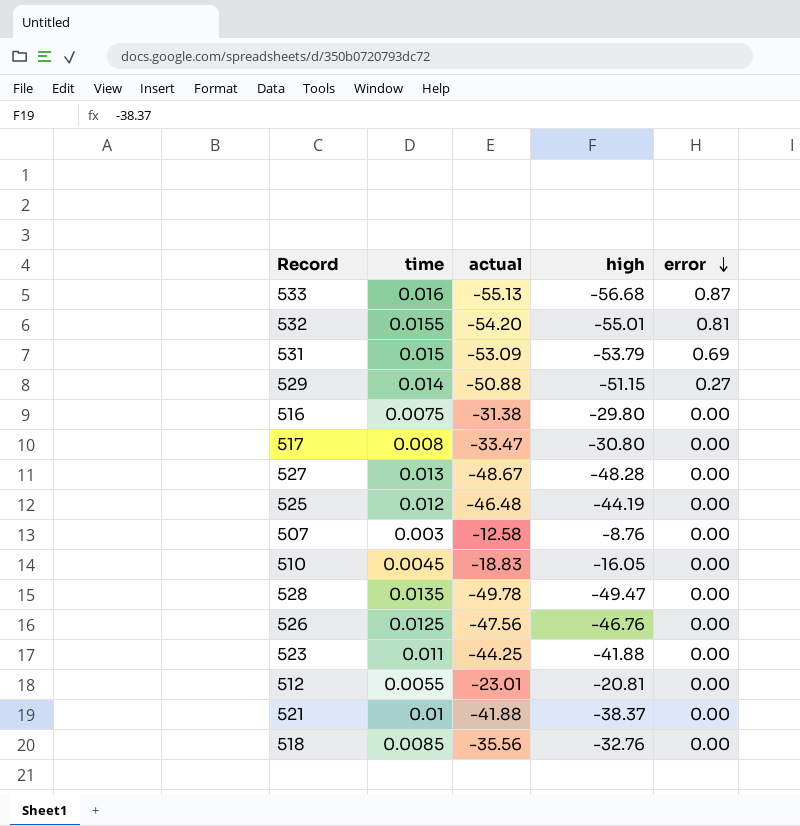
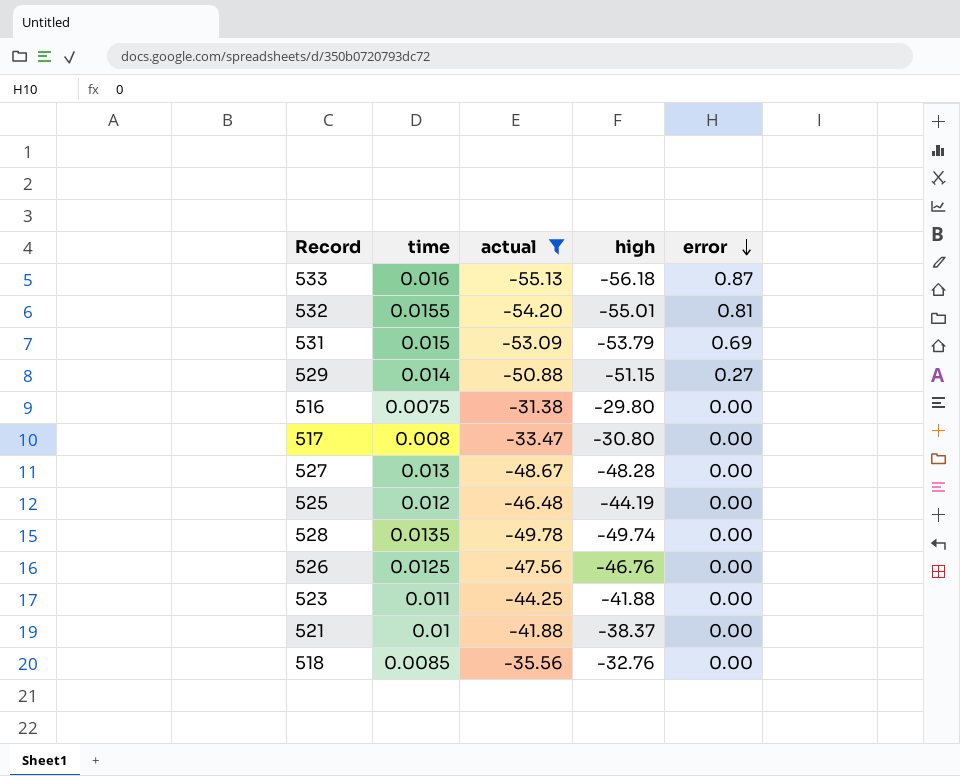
filter: none -> actual <= -31.38
533 | high: -56.68 -> -56.18
528 | high: -49.47 -> -49.74

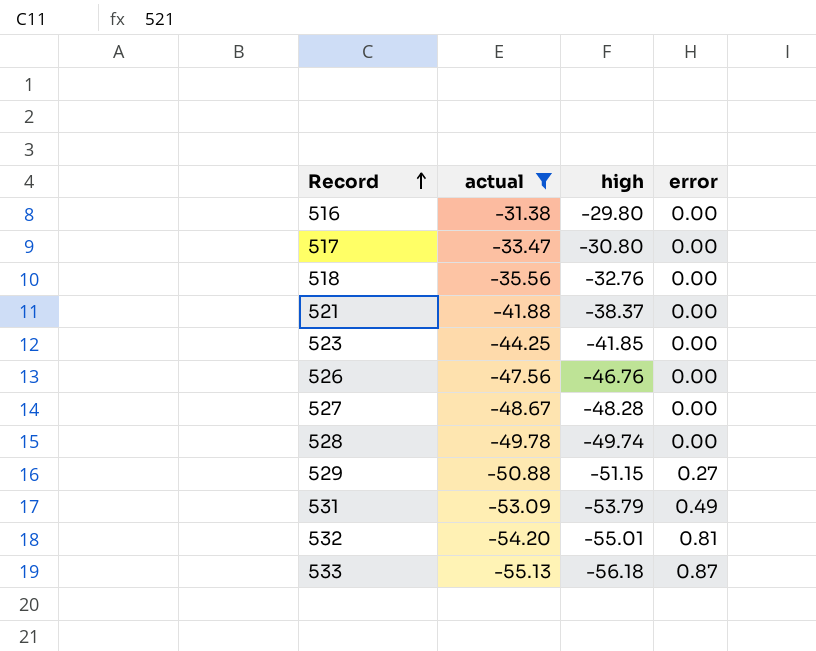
row order: error descending -> Record ascending
column time | position: 2 -> none
row 525: 0.012 | -46.48 | -44.19 | 0.00 -> none
523 | high: -41.88 -> -41.85
531 | error: 0.69 -> 0.49

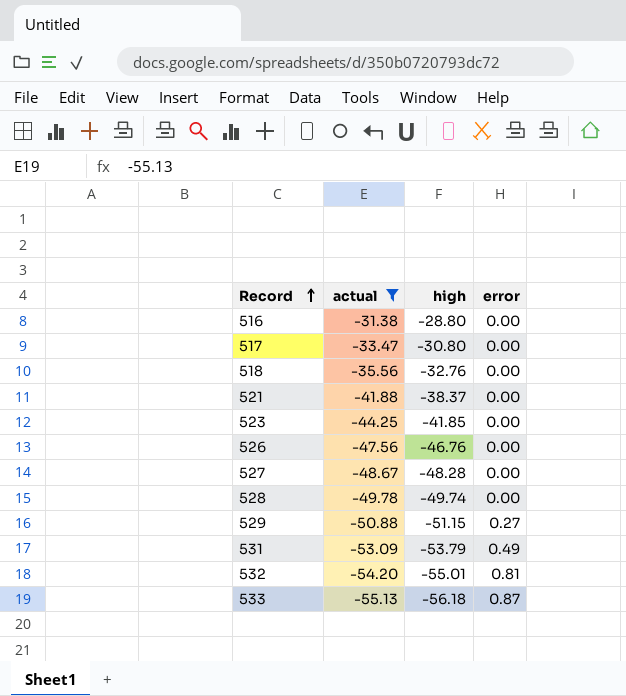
516 | high: -29.80 -> -28.80

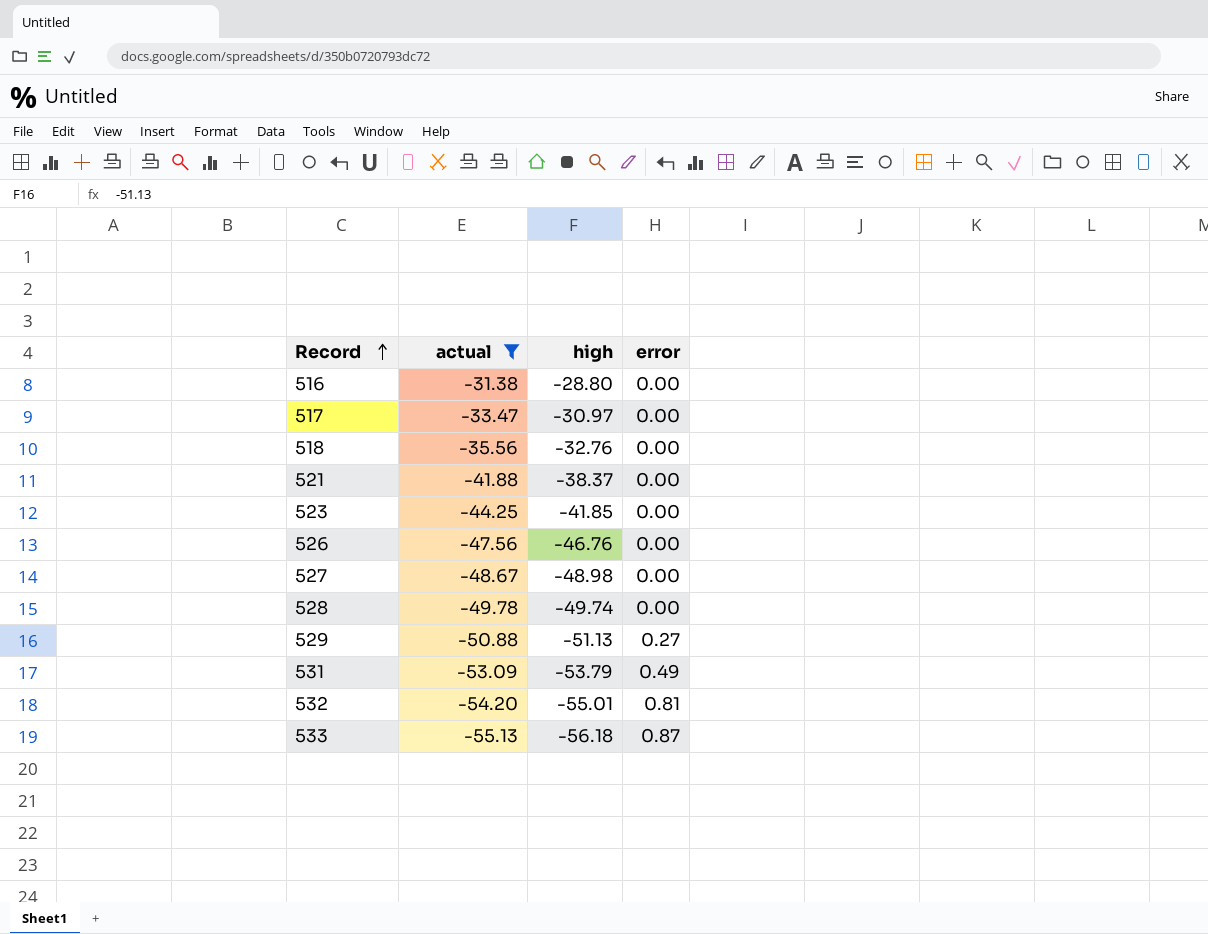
517 | high: -30.80 -> -30.97
527 | high: -48.28 -> -48.98
529 | high: -51.15 -> -51.13

